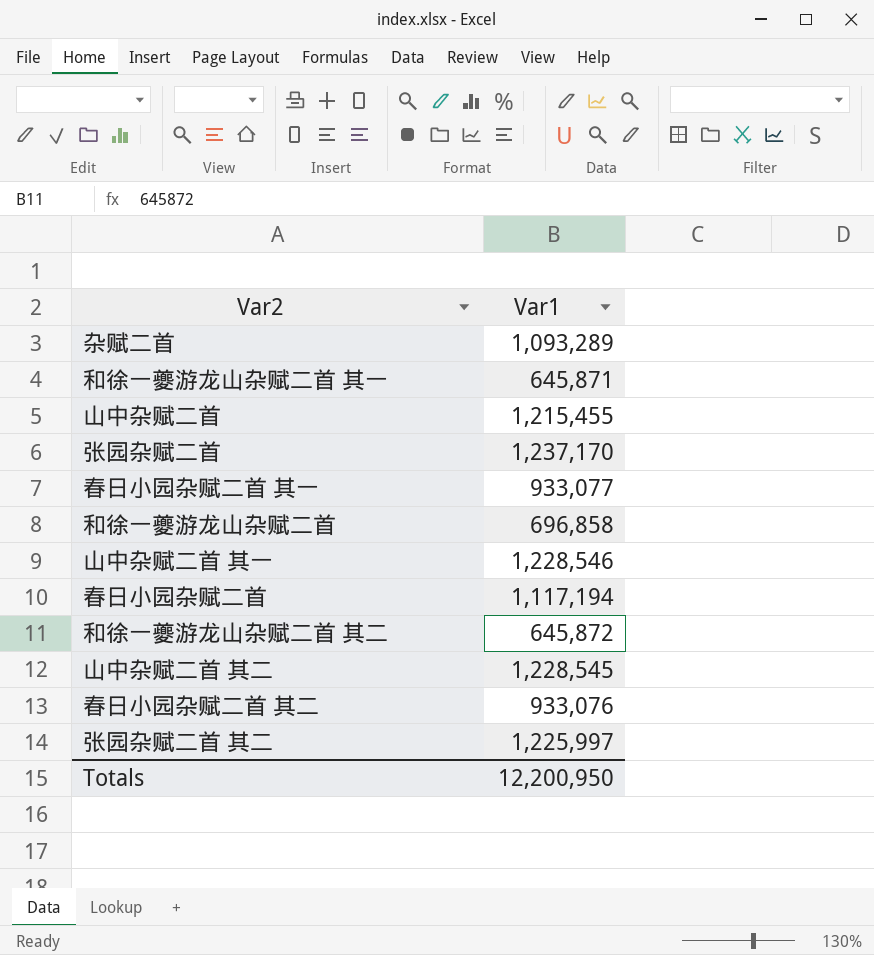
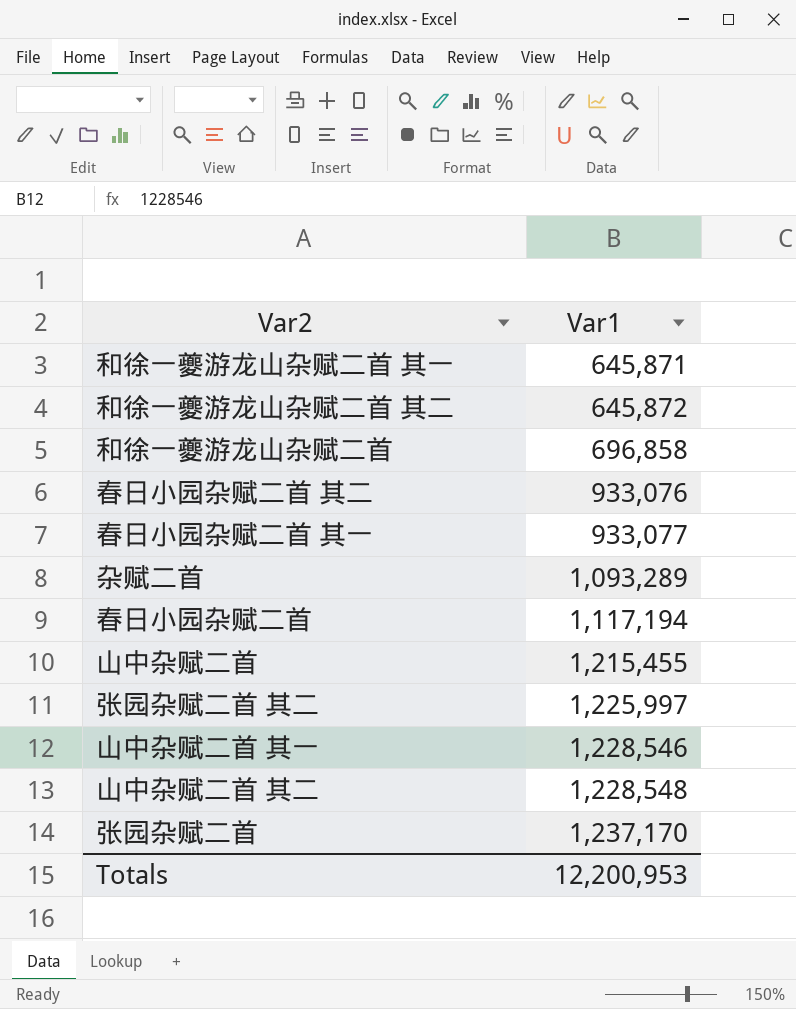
row order: none -> Var1 ascending
山中杂赋二首 其二 | Var1: 1,228,545 -> 1,228,548
Totals | Var1: 12,200,950 -> 12,200,953

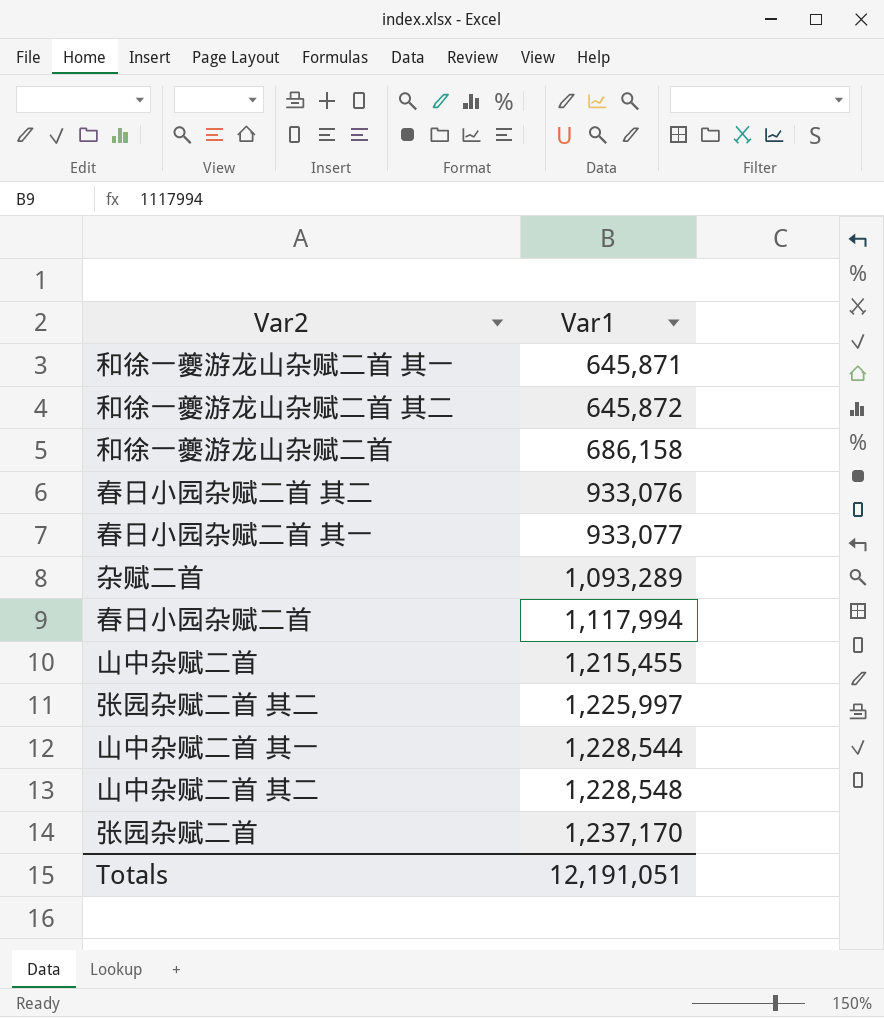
和徐一夔游龙山杂赋二首 | Var1: 696,858 -> 686,158
春日小园杂赋二首 | Var1: 1,117,194 -> 1,117,994
山中杂赋二首 其一 | Var1: 1,228,546 -> 1,228,544
Totals | Var1: 12,200,953 -> 12,191,051

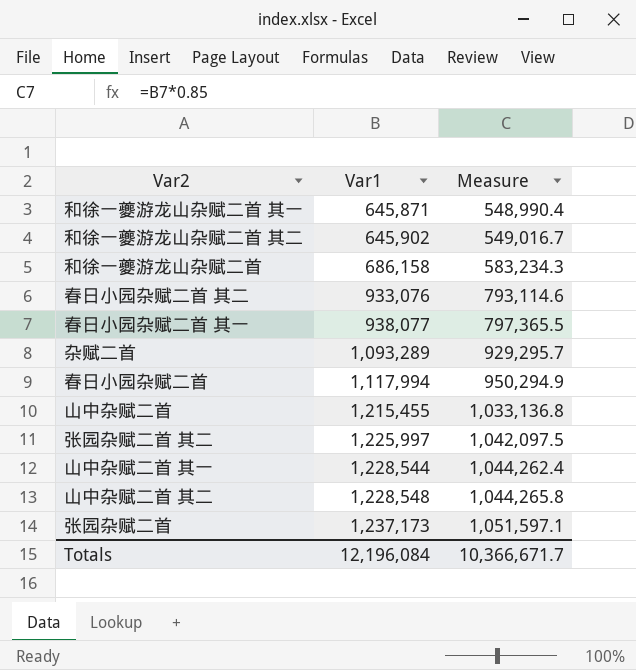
column Measure | formula: none -> [Var1] * 0.85
和徐一夔游龙山杂赋二首 其二 | Var1: 645,872 -> 645,902
春日小园杂赋二首 其一 | Var1: 933,077 -> 938,077
张园杂赋二首 | Var1: 1,237,170 -> 1,237,173
Totals | Var1: 12,191,051 -> 12,196,084

